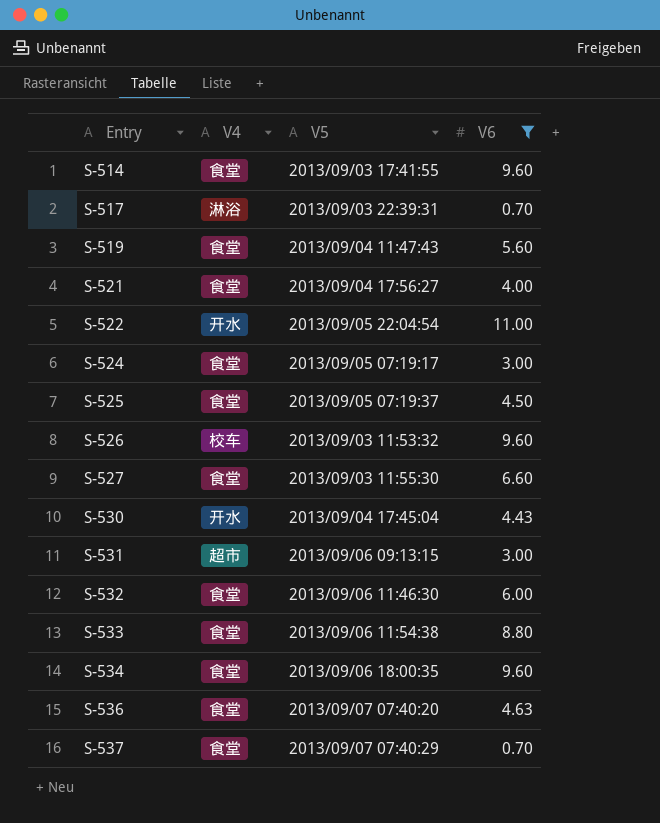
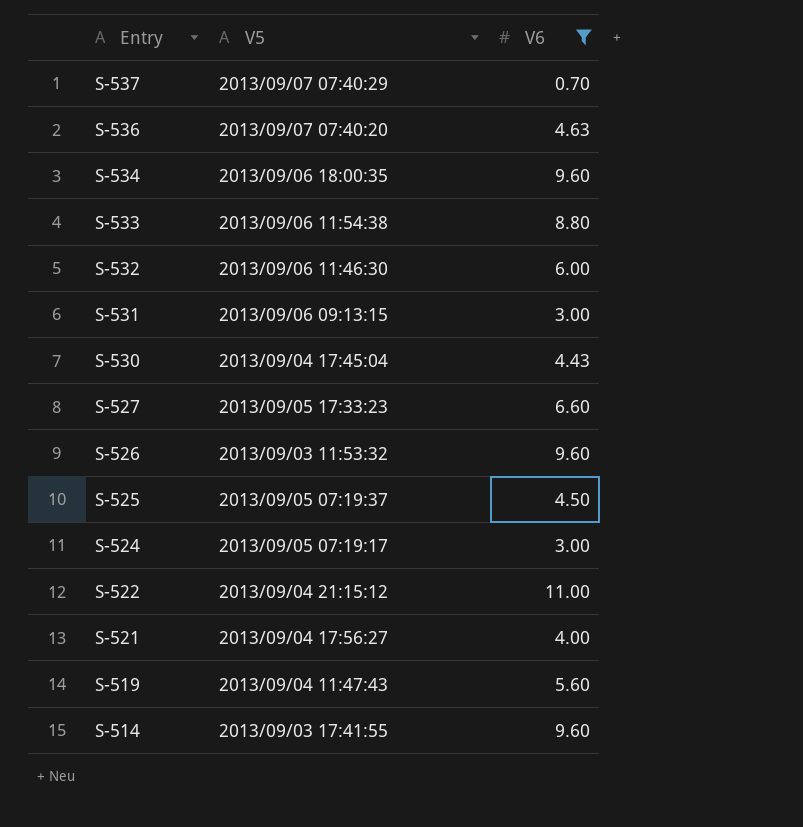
row order: Entry ascending -> Entry descending
column V4 | position: 2 -> none
row S-517: 淋浴 | 2013/09/03 22:39:31 | 0.70 -> none
S-527 | V5: 2013/09/03 11:55:30 -> 2013/09/05 17:33:23
S-522 | V5: 2013/09/05 22:04:54 -> 2013/09/04 21:15:12

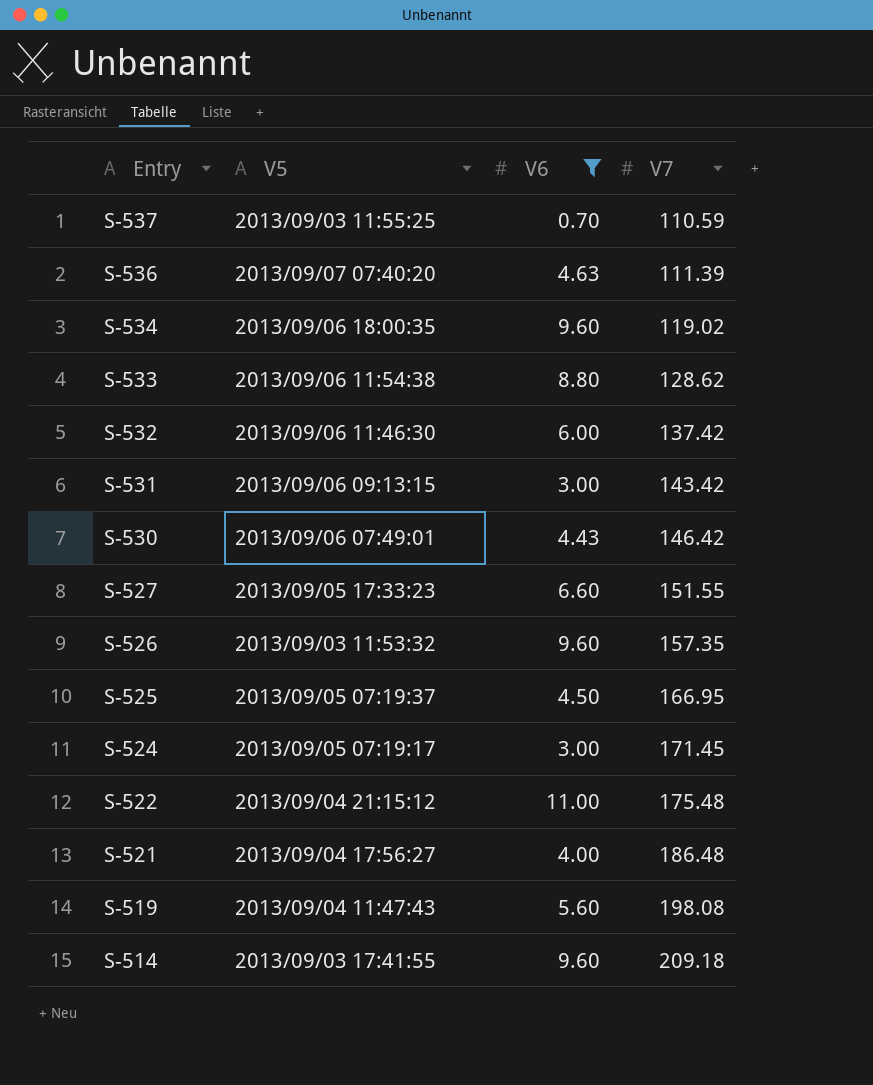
column V7 | position: none -> 4
S-537 | V5: 2013/09/07 07:40:29 -> 2013/09/03 11:55:25
S-530 | V5: 2013/09/04 17:45:04 -> 2013/09/06 07:49:01

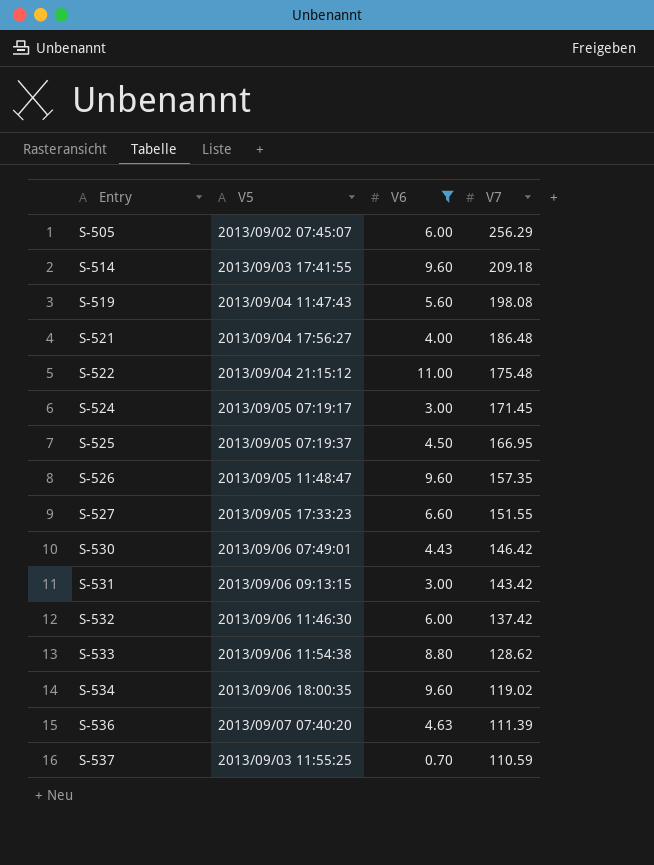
row order: Entry descending -> Entry ascending
row S-505: none -> 2013/09/02 07:45:07 | 6.00 | 256.29
S-526 | V5: 2013/09/03 11:53:32 -> 2013/09/05 11:48:47

